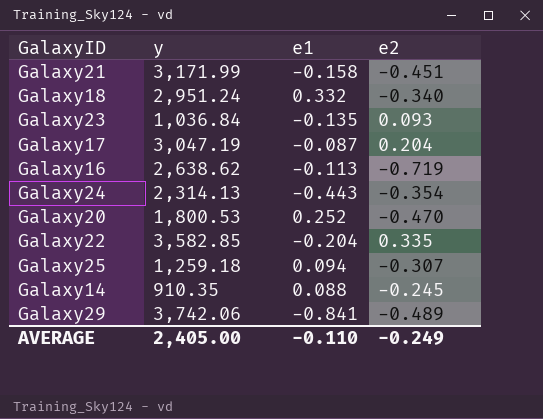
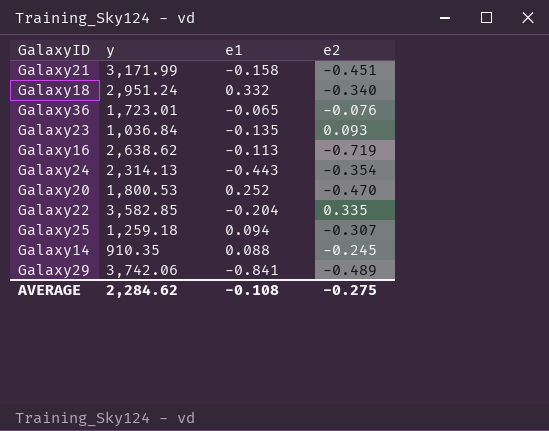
row Galaxy17: 3,047.19 | -0.087 | 0.204 -> none
row Galaxy36: none -> 1,723.01 | -0.065 | -0.076
AVERAGE | y: 2,405.00 -> 2,284.62
AVERAGE | e1: -0.110 -> -0.108
AVERAGE | e2: -0.249 -> -0.275

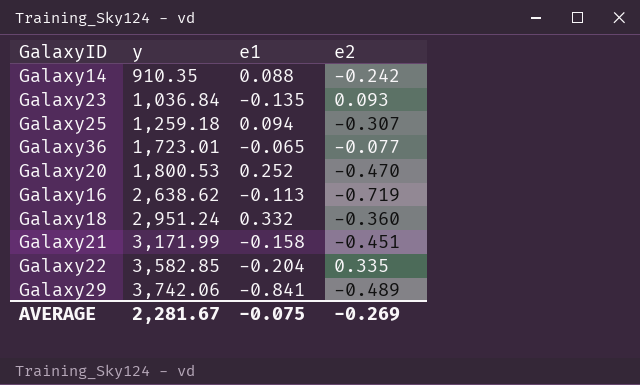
row order: none -> y ascending
row Galaxy24: 2,314.13 | -0.443 | -0.354 -> none
Galaxy14 | e2: -0.245 -> -0.242
Galaxy36 | e2: -0.076 -> -0.077
Galaxy18 | e2: -0.340 -> -0.360
AVERAGE | y: 2,284.62 -> 2,281.67
AVERAGE | e1: -0.108 -> -0.075
AVERAGE | e2: -0.275 -> -0.269

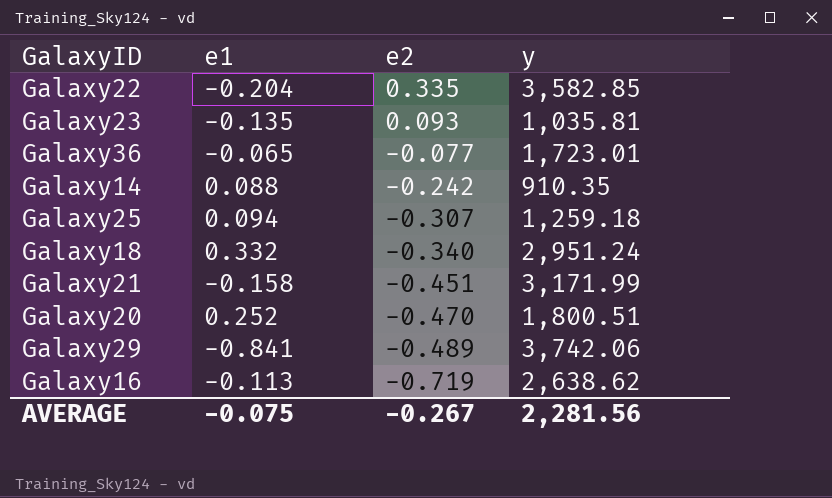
row order: y ascending -> e2 descending
column y | position: 2 -> 4
Galaxy23 | y: 1,036.84 -> 1,035.81
Galaxy18 | e2: -0.360 -> -0.340
Galaxy20 | y: 1,800.53 -> 1,800.51
AVERAGE | e2: -0.269 -> -0.267
AVERAGE | y: 2,281.67 -> 2,281.56

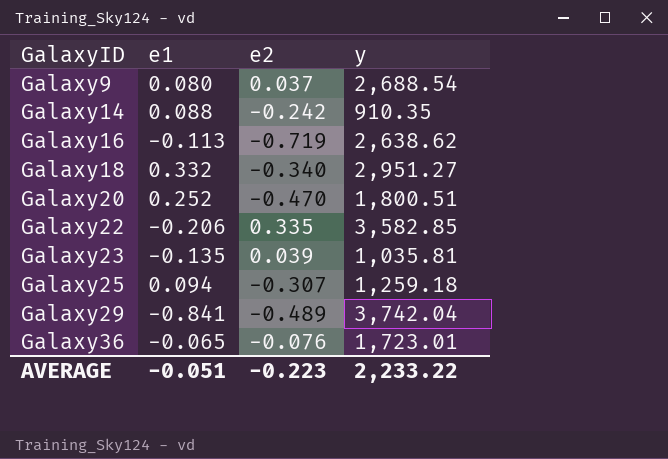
row order: e2 descending -> GalaxyID ascending
row Galaxy21: -0.158 | -0.451 | 3,171.99 -> none
row Galaxy9: none -> 0.080 | 0.037 | 2,688.54
Galaxy18 | y: 2,951.24 -> 2,951.27
Galaxy22 | e1: -0.204 -> -0.206
Galaxy23 | e2: 0.093 -> 0.039
Galaxy29 | y: 3,742.06 -> 3,742.04
Galaxy36 | e2: -0.077 -> -0.076
AVERAGE | e1: -0.075 -> -0.051
AVERAGE | e2: -0.267 -> -0.223
AVERAGE | y: 2,281.56 -> 2,233.22

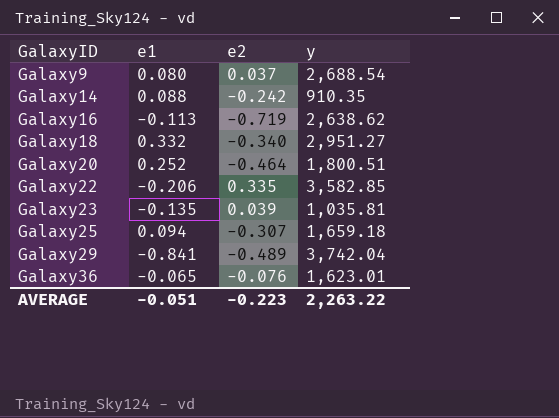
Galaxy20 | e2: -0.470 -> -0.464
Galaxy25 | y: 1,259.18 -> 1,659.18
Galaxy36 | y: 1,723.01 -> 1,623.01
AVERAGE | y: 2,233.22 -> 2,263.22

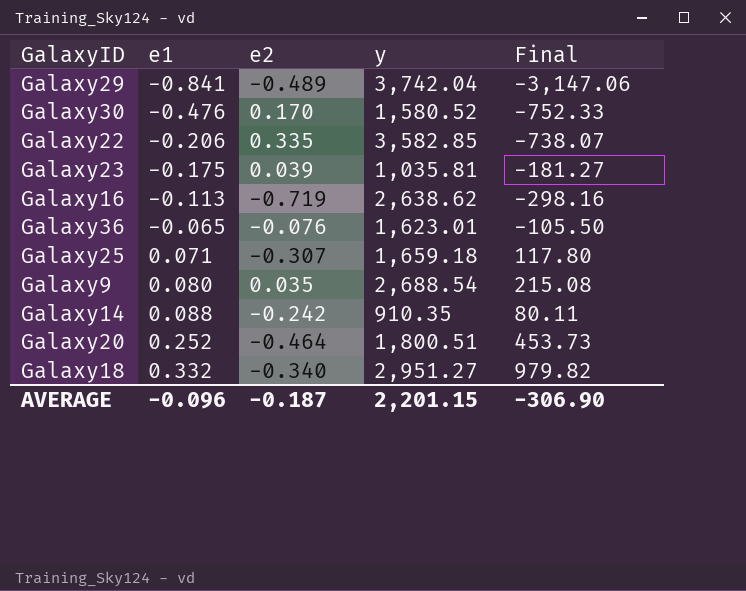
row order: GalaxyID ascending -> e1 ascending
column Final | formula: none -> [e1] * [y]
row Galaxy30: none -> -0.476 | 0.170 | 1,580.52 | -752.33
Galaxy23 | e1: -0.135 -> -0.175
Galaxy25 | e1: 0.094 -> 0.071
Galaxy9 | e2: 0.037 -> 0.035
AVERAGE | e1: -0.051 -> -0.096
AVERAGE | e2: -0.223 -> -0.187
AVERAGE | y: 2,263.22 -> 2,201.15

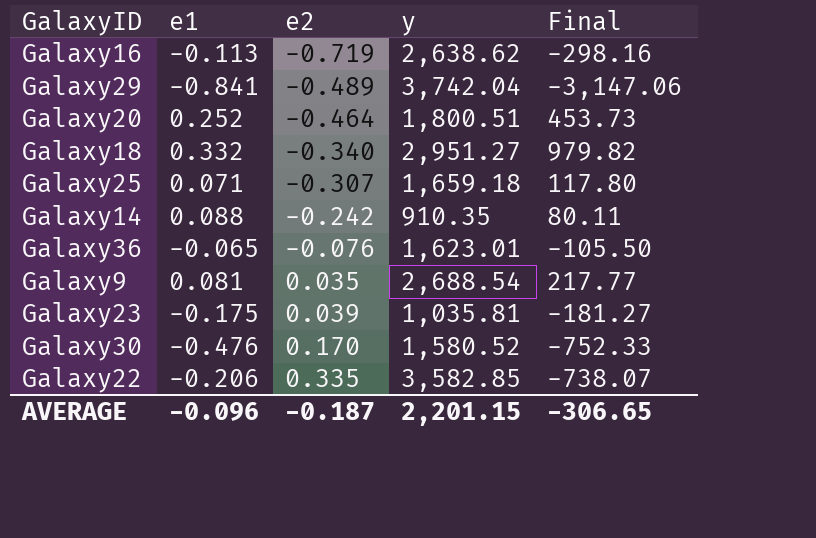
row order: e1 ascending -> e2 ascending
Galaxy9 | e1: 0.080 -> 0.081
Galaxy9 | Final: 215.08 -> 217.77
AVERAGE | Final: -306.90 -> -306.65

